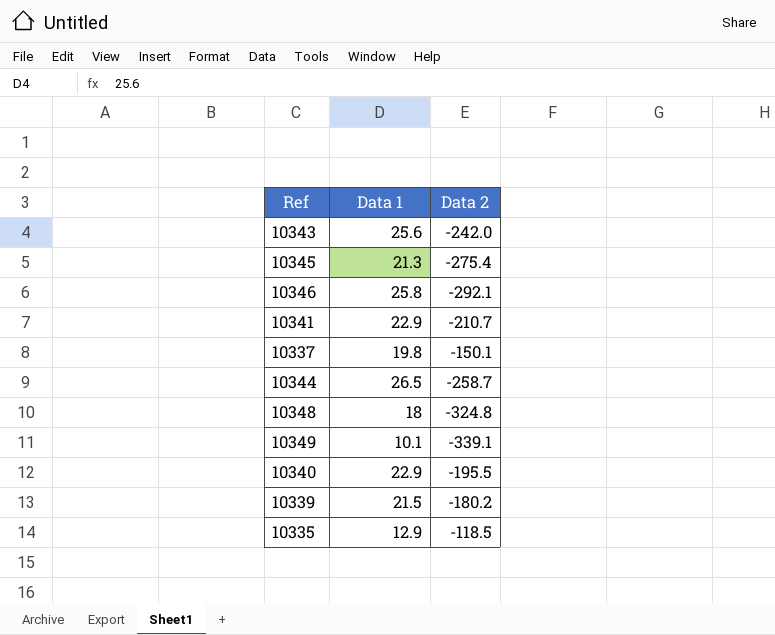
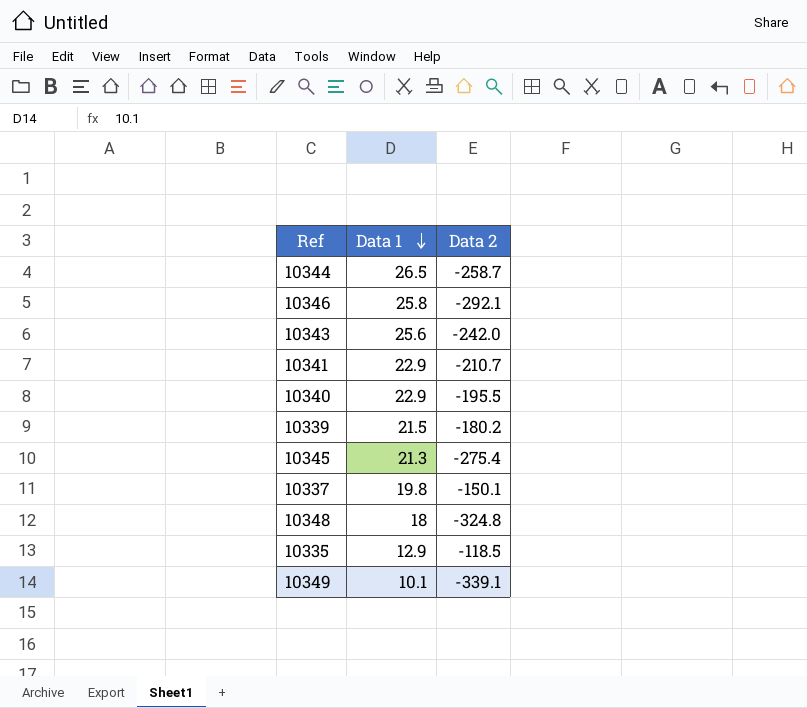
row order: none -> Data 1 descending

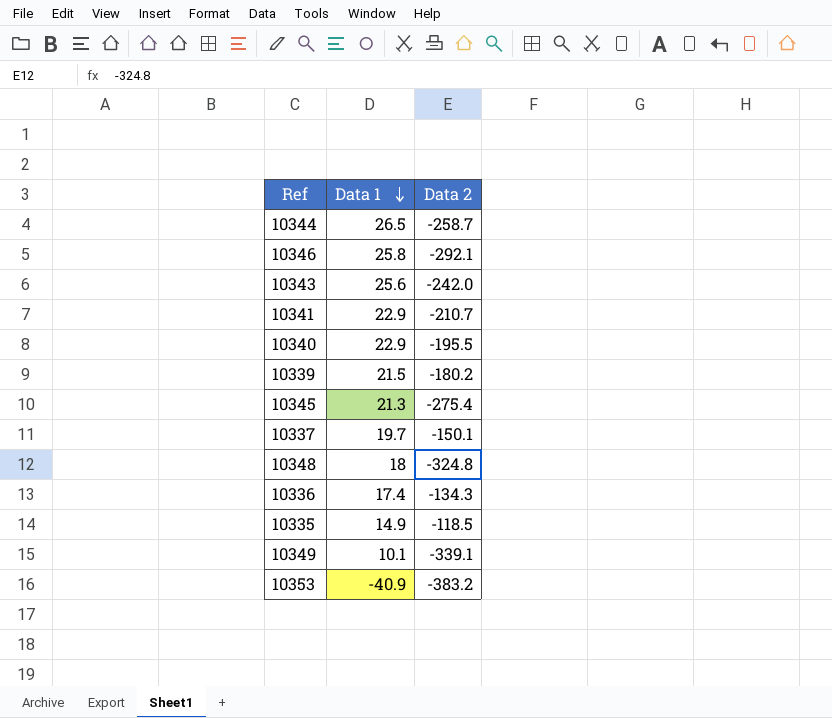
10337 | Data 1: 19.8 -> 19.7
row 10336: none -> 17.4 | -134.3
10335 | Data 1: 12.9 -> 14.9
row 10353: none -> -40.9 | -383.2

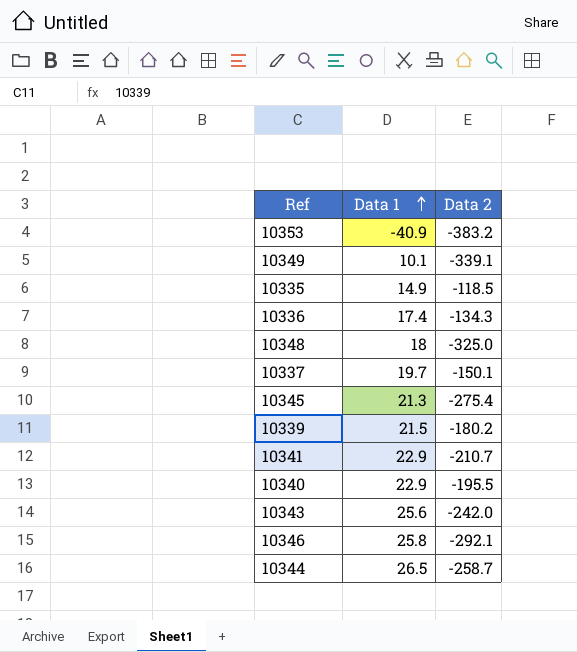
row order: Data 1 descending -> Data 1 ascending
10348 | Data 2: -324.8 -> -325.0

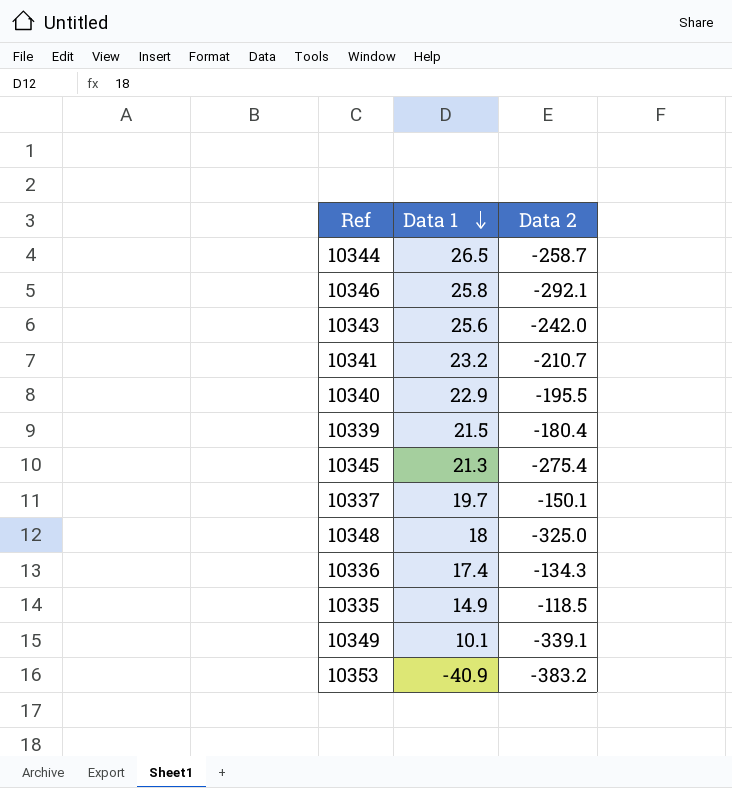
row order: Data 1 ascending -> Data 1 descending
10341 | Data 1: 22.9 -> 23.2
10339 | Data 2: -180.2 -> -180.4

